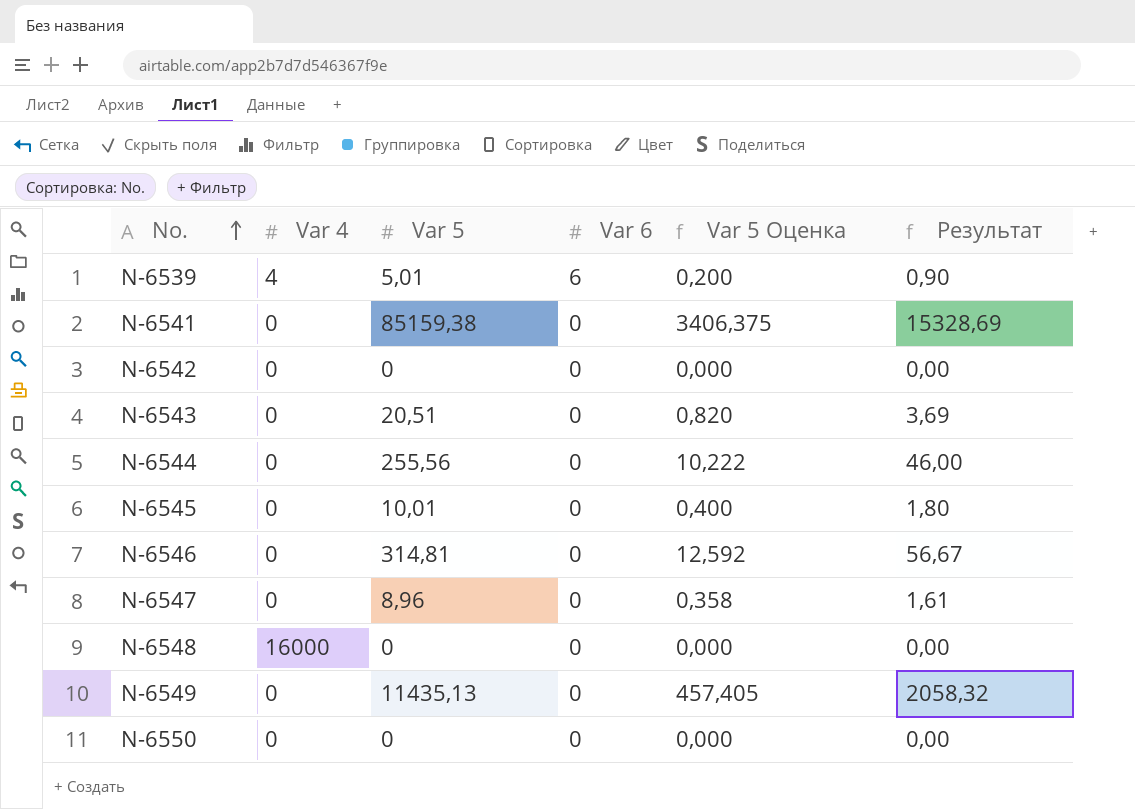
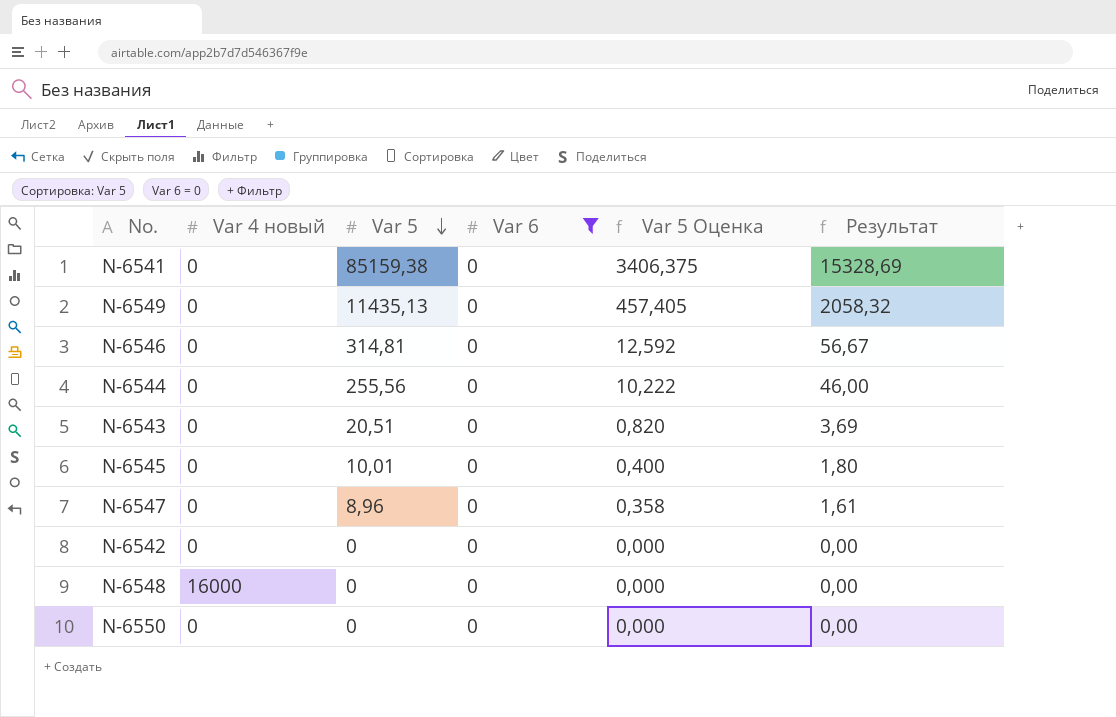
filter: none -> Var 6 = 0
row order: No. ascending -> Var 5 descending
column name: Var 4 -> Var 4 новый

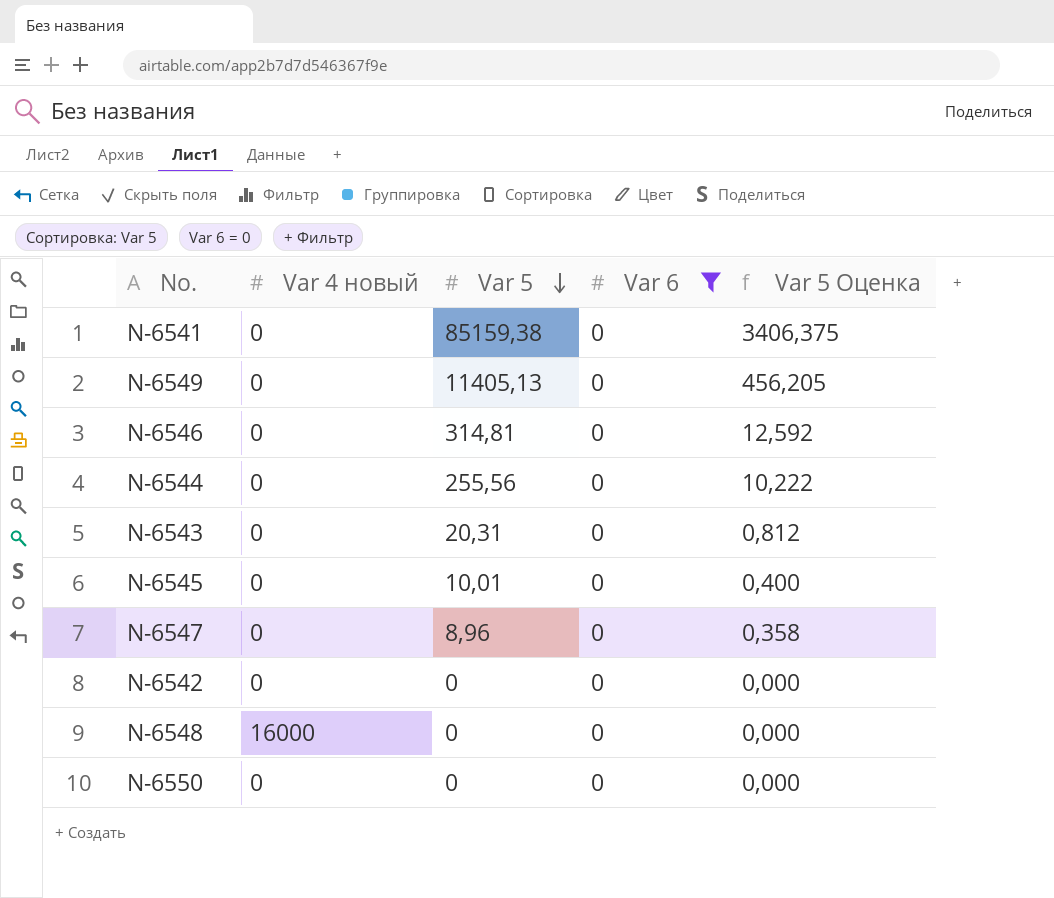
column Результат | formula: [Var 5] * 0,18 -> none
N-6549 | Var 5: 11435,13 -> 11405,13
N-6549 | Var 5 Оценка: 457,405 -> 456,205
N-6543 | Var 5: 20,51 -> 20,31
N-6543 | Var 5 Оценка: 0,820 -> 0,812

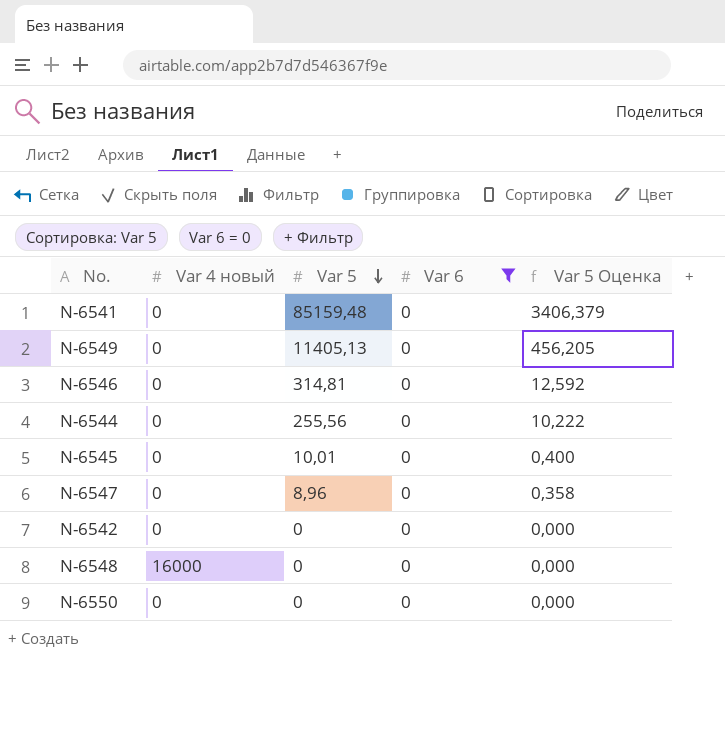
row N-6543: 0 | 20,31 | 0 | 0,812 -> none
N-6541 | Var 5: 85159,38 -> 85159,48
N-6541 | Var 5 Оценка: 3406,375 -> 3406,379

